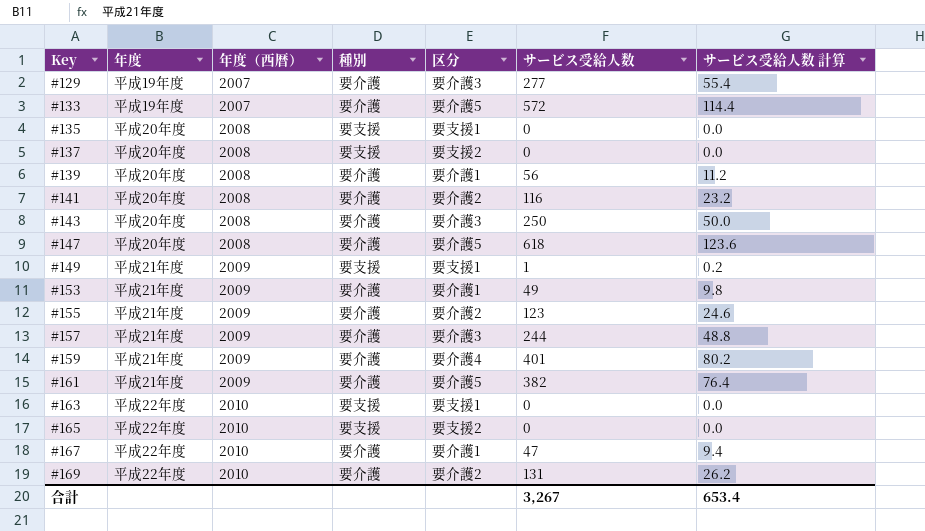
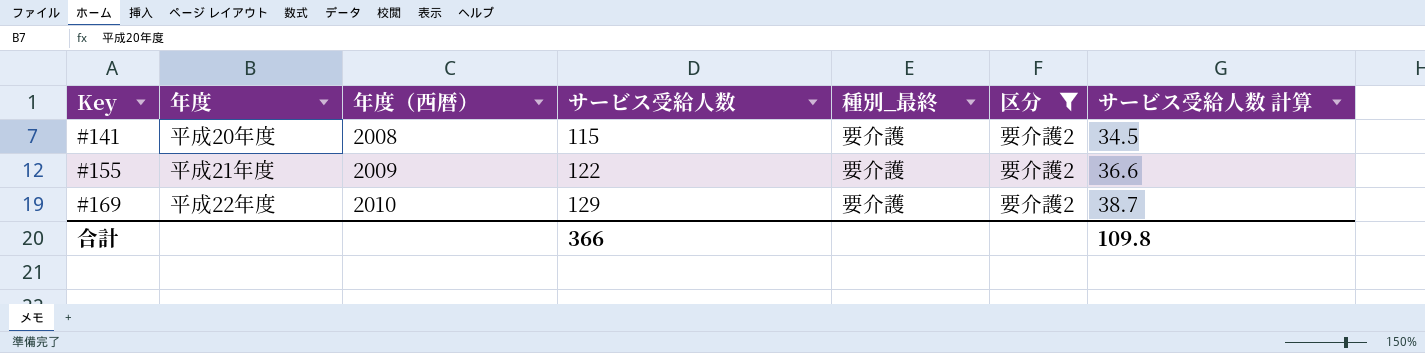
filter: none -> 区分 = 要介護2
column サービス受給人数 | position: 6 -> 4
column name: 種別 -> 種別_最終
column サービス受給人数 計算 | formula: [サービス受給人数] * 0.2 -> [サービス受給人数] * 0.3
#141 | サービス受給人数: 116 -> 115
#155 | サービス受給人数: 123 -> 122
#169 | サービス受給人数: 131 -> 129
合計 | サービス受給人数: 3,267 -> 366
合計 | サービス受給人数 計算: 653.4 -> 109.8

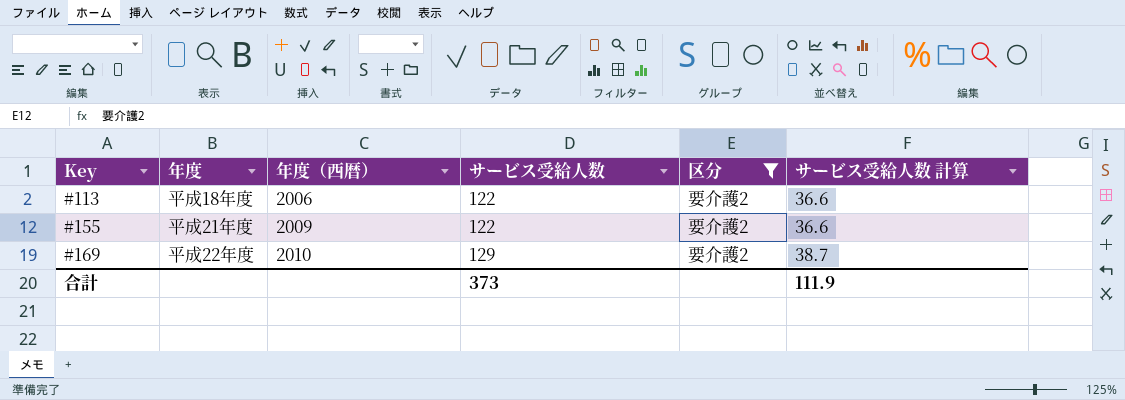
column 種別_最終 | position: 5 -> none
row #141: 平成20年度 | 2008 | 115 | 要介護 | 要介護2 | 34.5 -> none
row #113: none -> 平成18年度 | 2006 | 122 | 要介護2 | 36.6
合計 | サービス受給人数: 366 -> 373
合計 | サービス受給人数 計算: 109.8 -> 111.9

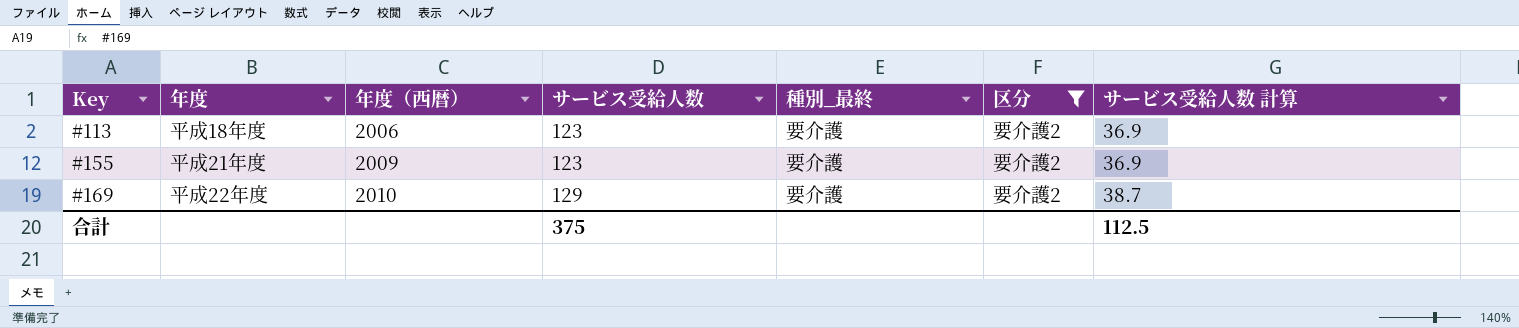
column 種別_最終 | position: none -> 5
#113 | サービス受給人数: 122 -> 123
#113 | サービス受給人数 計算: 36.6 -> 36.9
#155 | サービス受給人数: 122 -> 123
#155 | サービス受給人数 計算: 36.6 -> 36.9
合計 | サービス受給人数: 373 -> 375
合計 | サービス受給人数 計算: 111.9 -> 112.5

